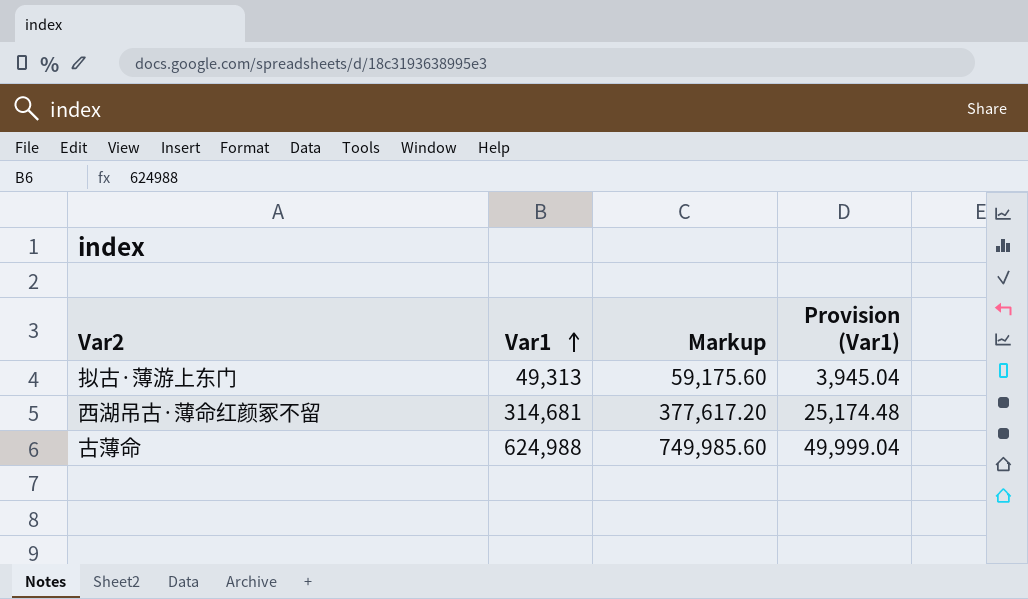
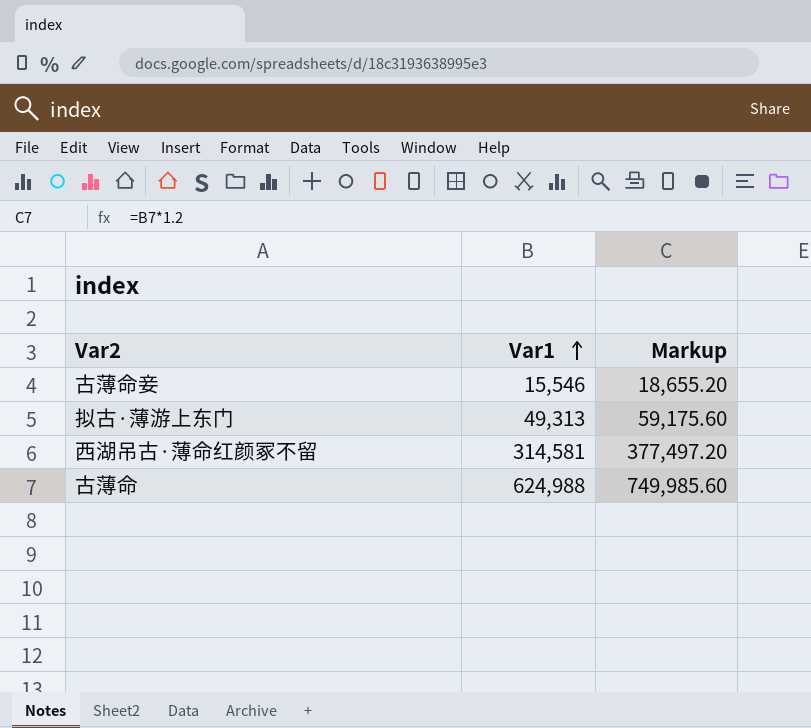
column Provision (Var1) | formula: [Var1] * 0.08 -> none
row 古薄命妾: none -> 15,546 | 18,655.20
西湖吊古·薄命红颜冢不留 | Var1: 314,681 -> 314,581
西湖吊古·薄命红颜冢不留 | Markup: 377,617.20 -> 377,497.20

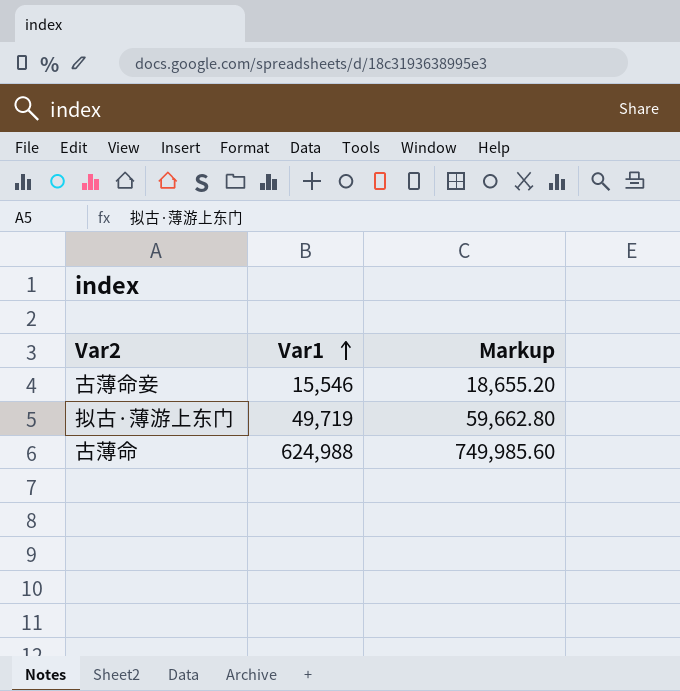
row 西湖吊古·薄命红颜冢不留: 314,581 | 377,497.20 -> none
拟古·薄游上东门 | Var1: 49,313 -> 49,719
拟古·薄游上东门 | Markup: 59,175.60 -> 59,662.80

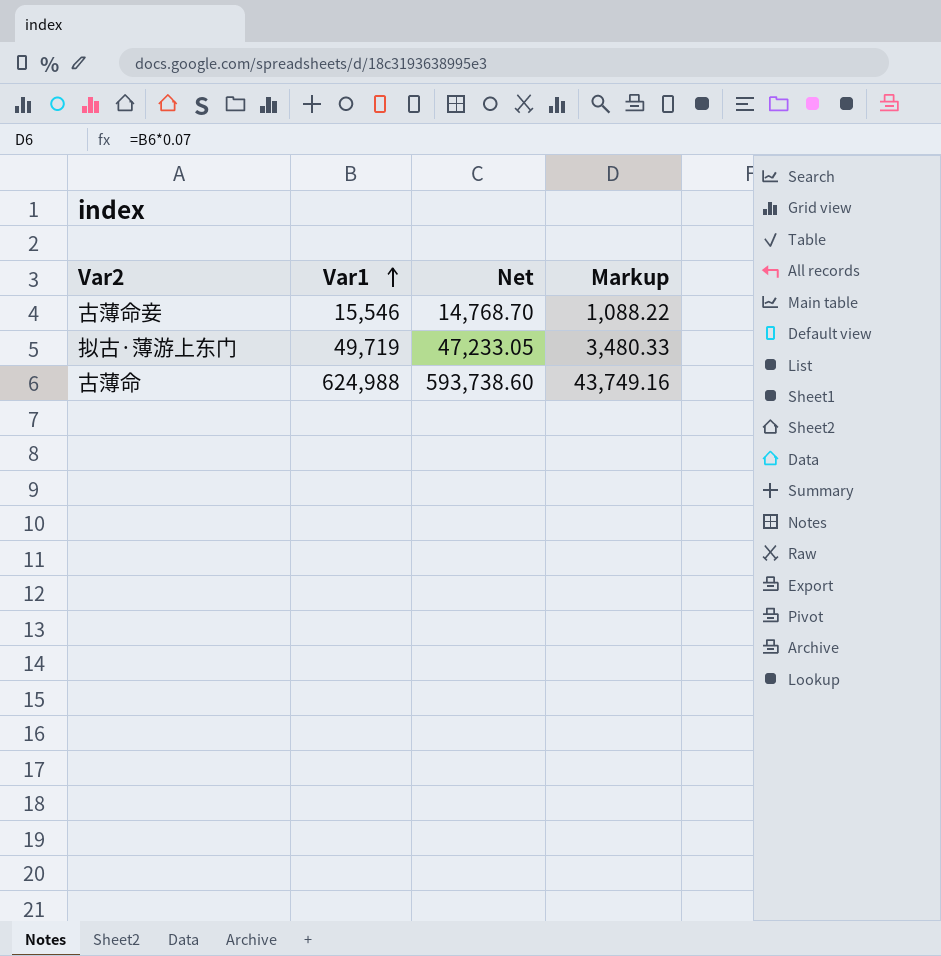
column Net | formula: none -> [Var1] * 0.95
column Markup | formula: [Var1] * 1.2 -> [Var1] * 0.07

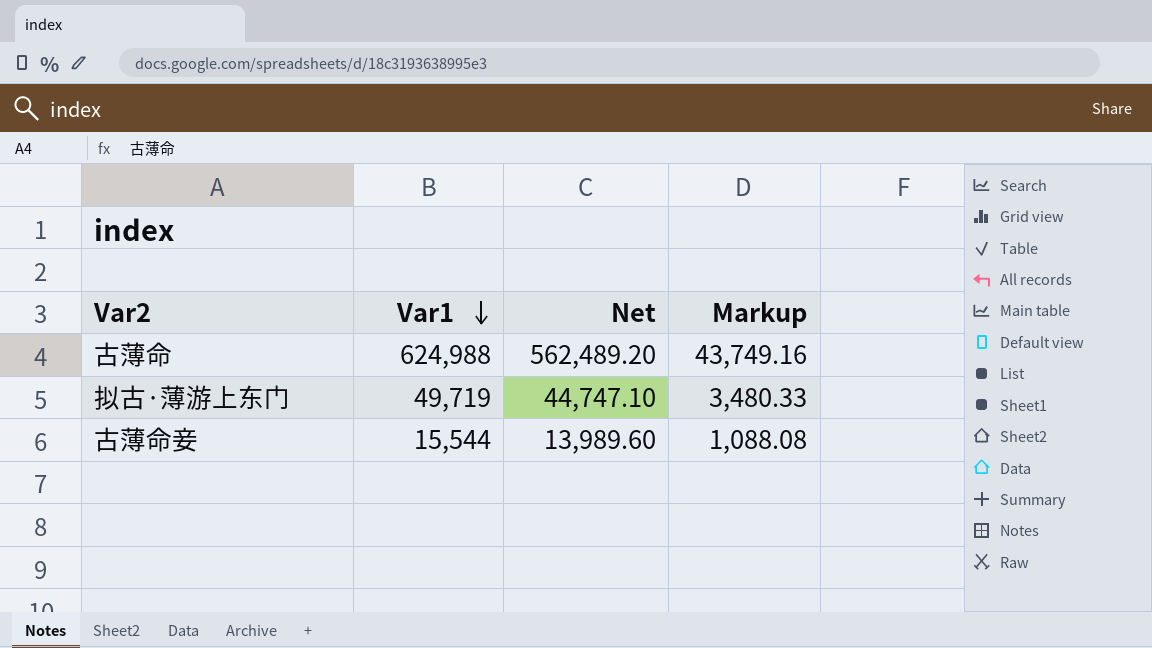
row order: Var1 ascending -> Var1 descending
column Net | formula: [Var1] * 0.95 -> [Var1] * 0.9
古薄命妾 | Var1: 15,546 -> 15,544
古薄命妾 | Markup: 1,088.22 -> 1,088.08

